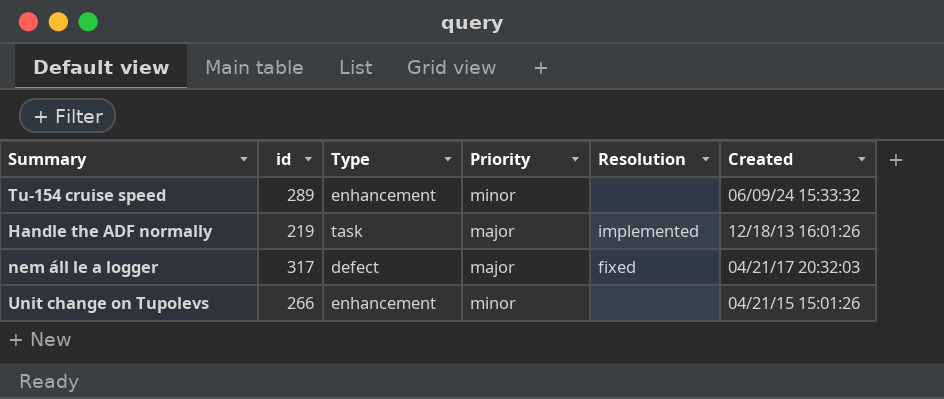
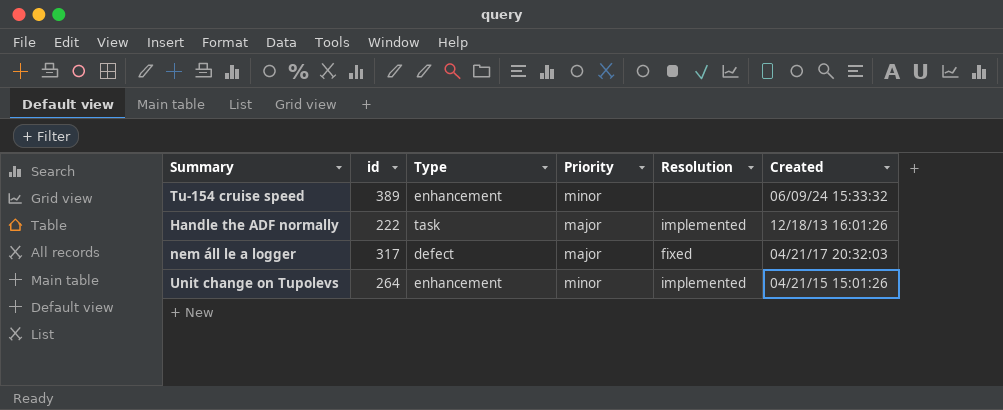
Tu-154 cruise speed | id: 289 -> 389
Handle the ADF normally | id: 219 -> 222
Unit change on Tupolevs | id: 266 -> 264
Unit change on Tupolevs | Resolution: none -> implemented

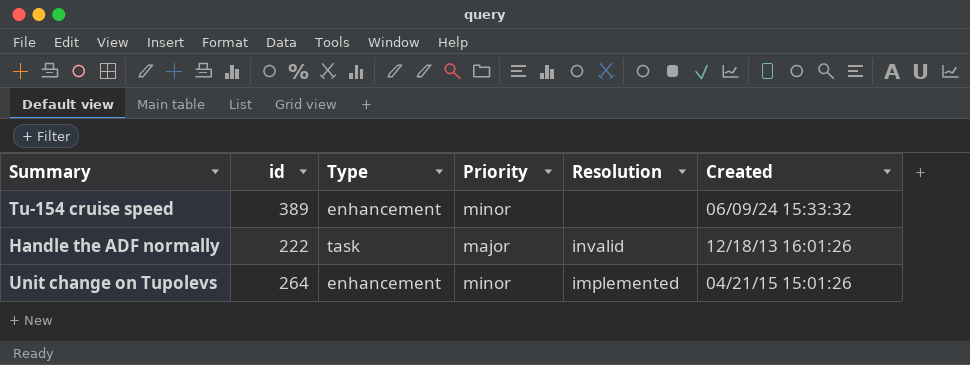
row nem áll le a logger: 317 | defect | major | fixed | 04/21/17 20:32:03 -> none
Handle the ADF normally | Resolution: implemented -> invalid

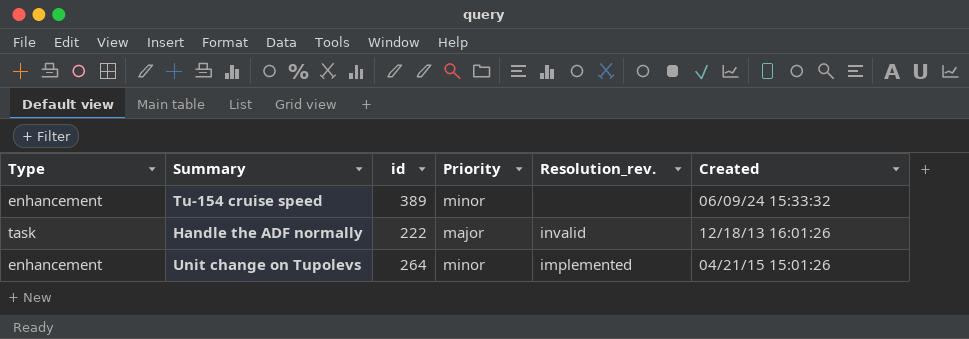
column Type | position: 3 -> 1
column name: Resolution -> Resolution_rev.

